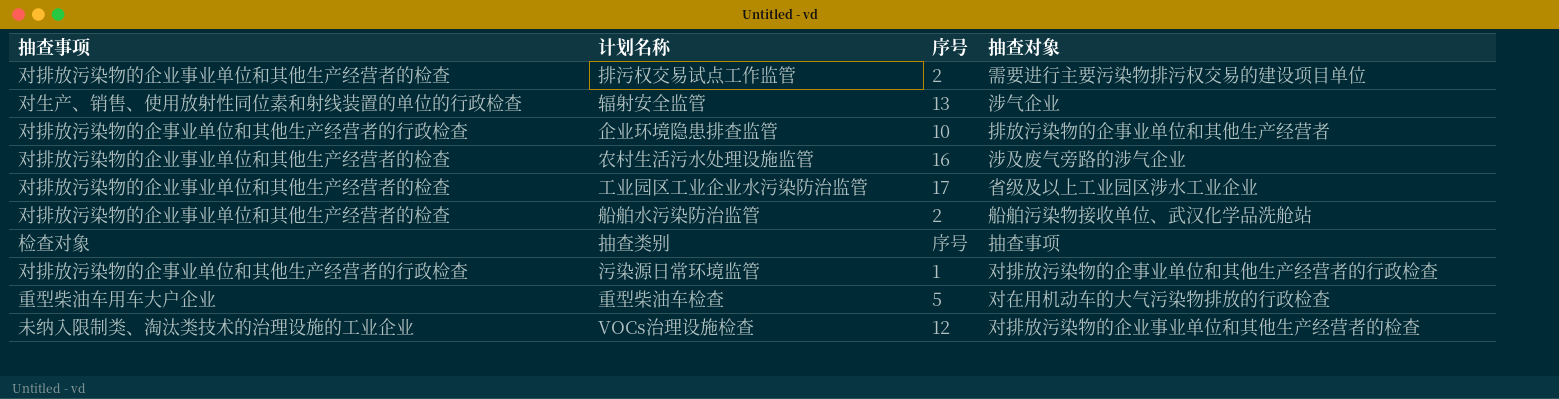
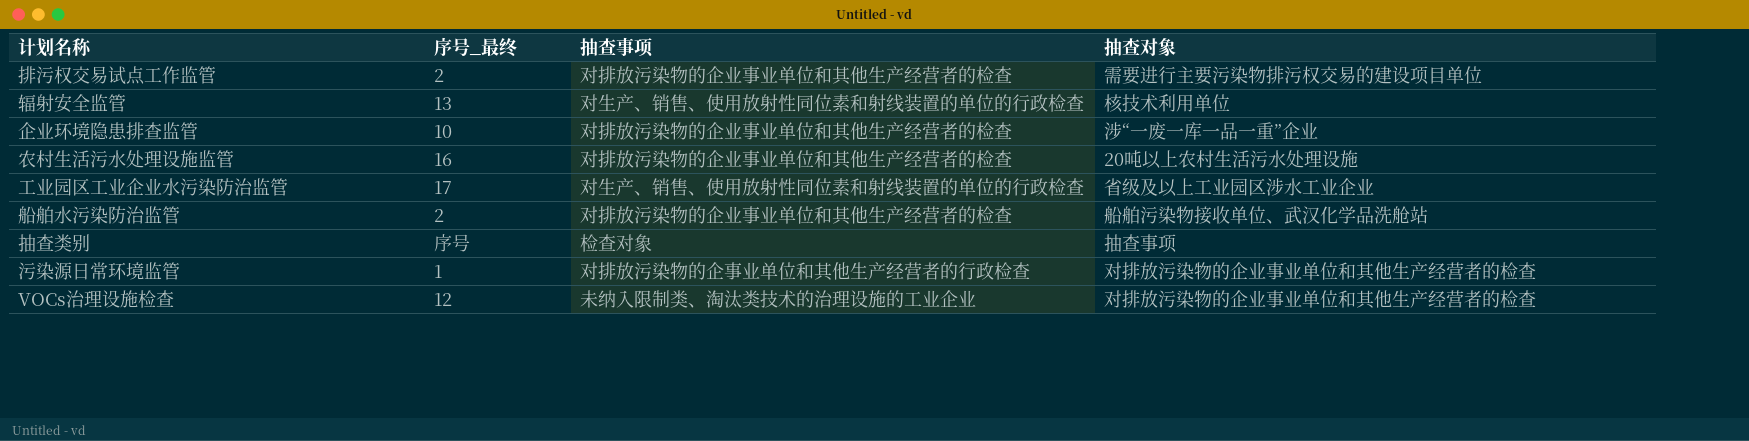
column name: 序号 -> 序号_最终
column 抽查事项 | position: 1 -> 3
row 重型柴油车检查: 重型柴油车用车大户企业 | 5 | 对在用机动车的大气污染物排放的行政检查 -> none
辐射安全监管 | 抽查对象: 涉气企业 -> 核技术利用单位
企业环境隐患排查监管 | 抽查事项: 对排放污染物的企事业单位和其他生产经营者的行政检查 -> 对排放污染物的企业事业单位和其他生产经营者的检查
企业环境隐患排查监管 | 抽查对象: 排放污染物的企事业单位和其他生产经营者 -> 涉“一废一库一品一重”企业
农村生活污水处理设施监管 | 抽查对象: 涉及废气旁路的涉气企业 -> 20吨以上农村生活污水处理设施
工业园区工业企业水污染防治监管 | 抽查事项: 对排放污染物的企业事业单位和其他生产经营者的检查 -> 对生产、销售、使用放射性同位素和射线装置的单位的行政检查
污染源日常环境监管 | 抽查对象: 对排放污染物的企事业单位和其他生产经营者的行政检查 -> 对排放污染物的企业事业单位和其他生产经营者的检查

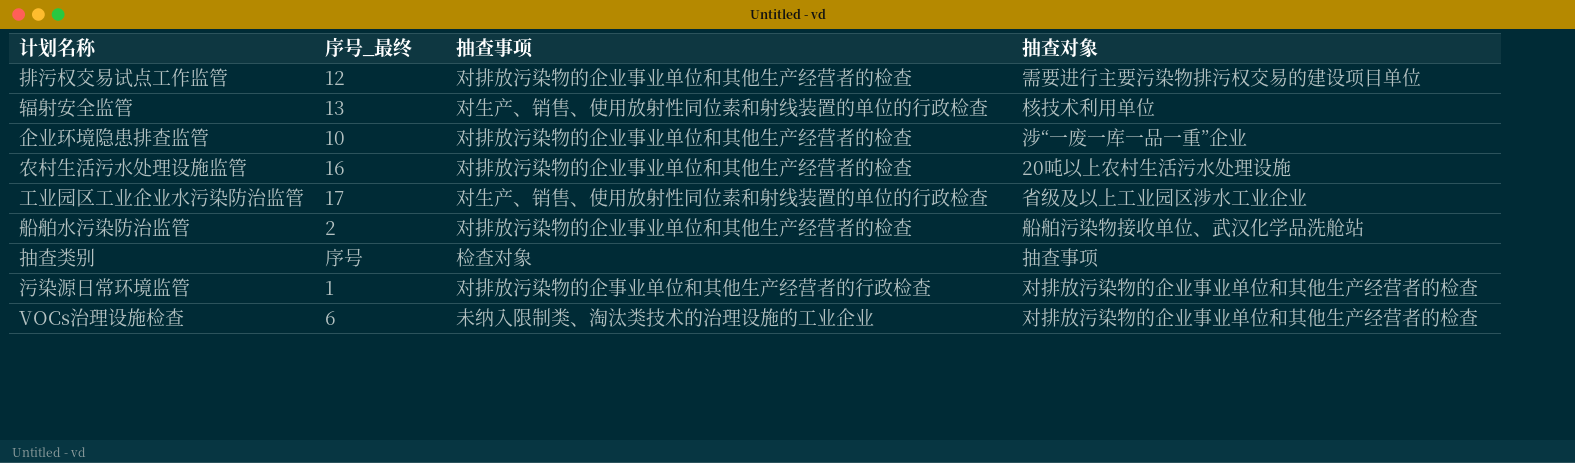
排污权交易试点工作监管 | 序号_最终: 2 -> 12
VOCs治理设施检查 | 序号_最终: 12 -> 6

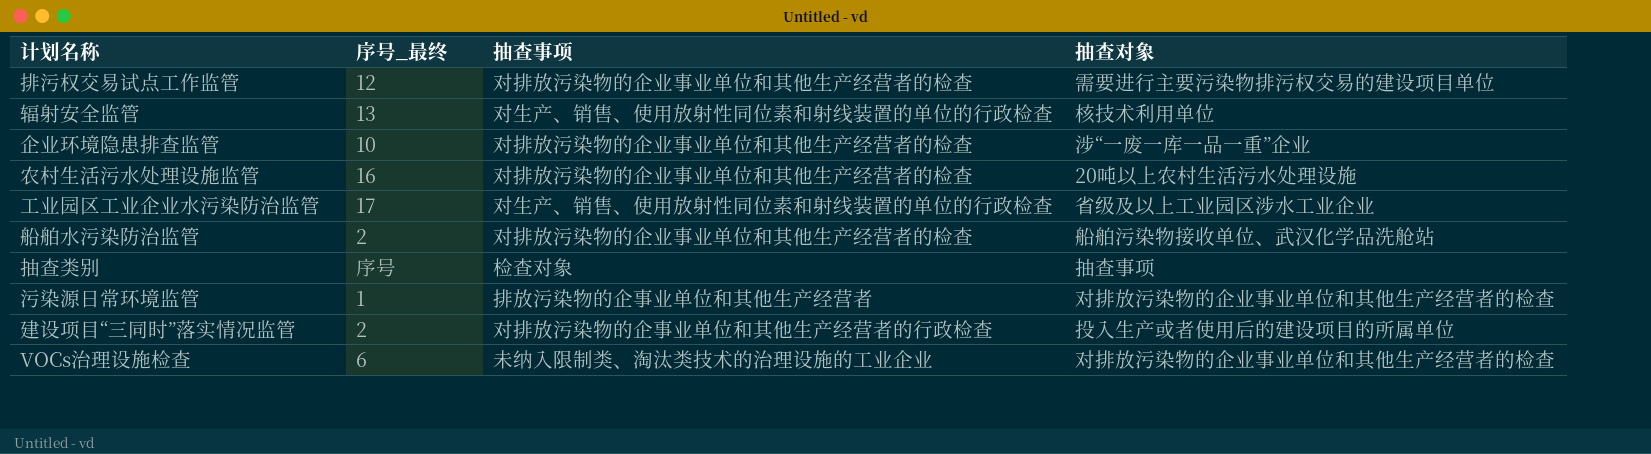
污染源日常环境监管 | 抽查事项: 对排放污染物的企事业单位和其他生产经营者的行政检查 -> 排放污染物的企事业单位和其他生产经营者
row 建设项目“三同时”落实情况监管: none -> 2 | 对排放污染物的企事业单位和其他生产经营者的行政检查 | 投入生产或者使用后的建设项目的所属单位

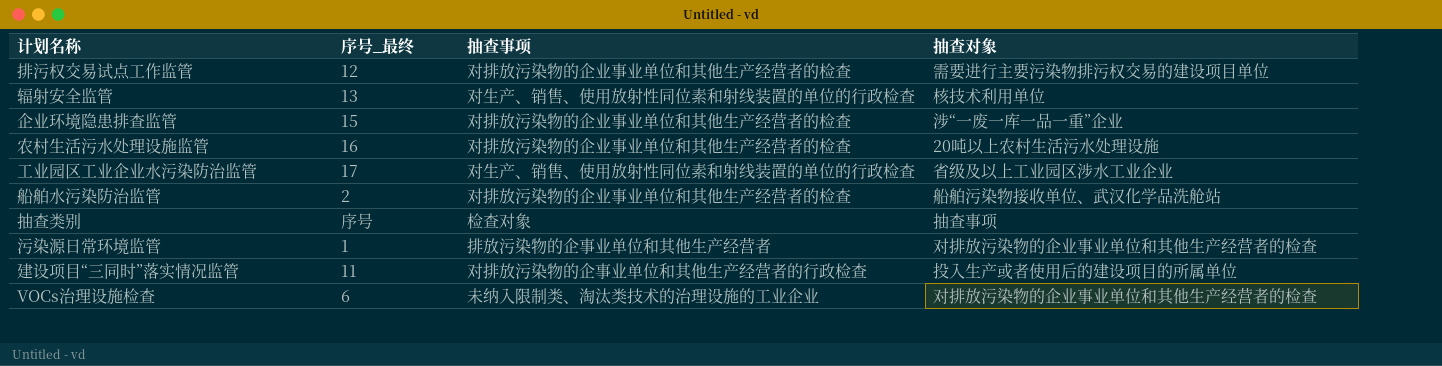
企业环境隐患排查监管 | 序号_最终: 10 -> 15
建设项目“三同时”落实情况监管 | 序号_最终: 2 -> 11

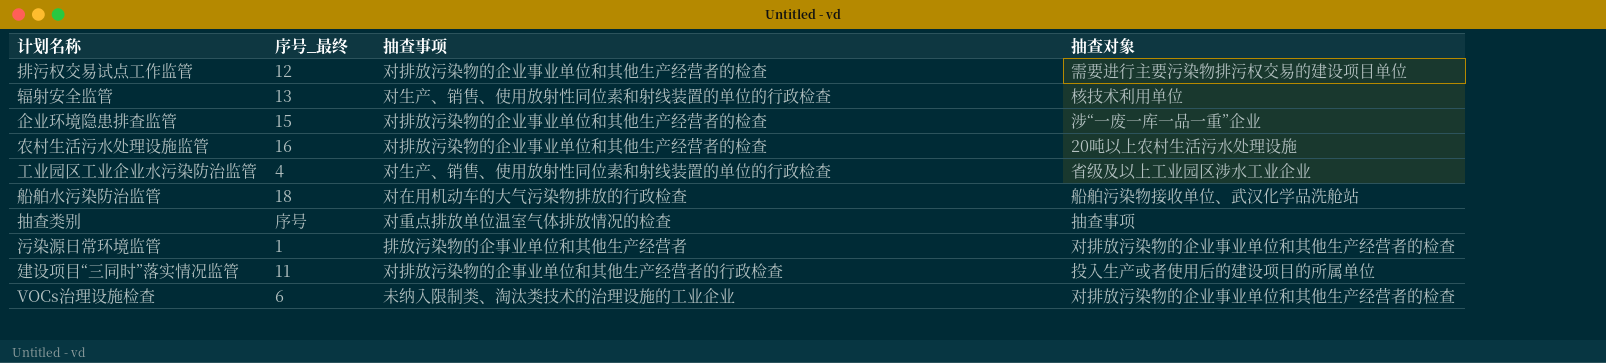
工业园区工业企业水污染防治监管 | 序号_最终: 17 -> 4
船舶水污染防治监管 | 序号_最终: 2 -> 18
船舶水污染防治监管 | 抽查事项: 对排放污染物的企业事业单位和其他生产经营者的检查 -> 对在用机动车的大气污染物排放的行政检查
抽查类别 | 抽查事项: 检查对象 -> 对重点排放单位温室气体排放情况的检查

